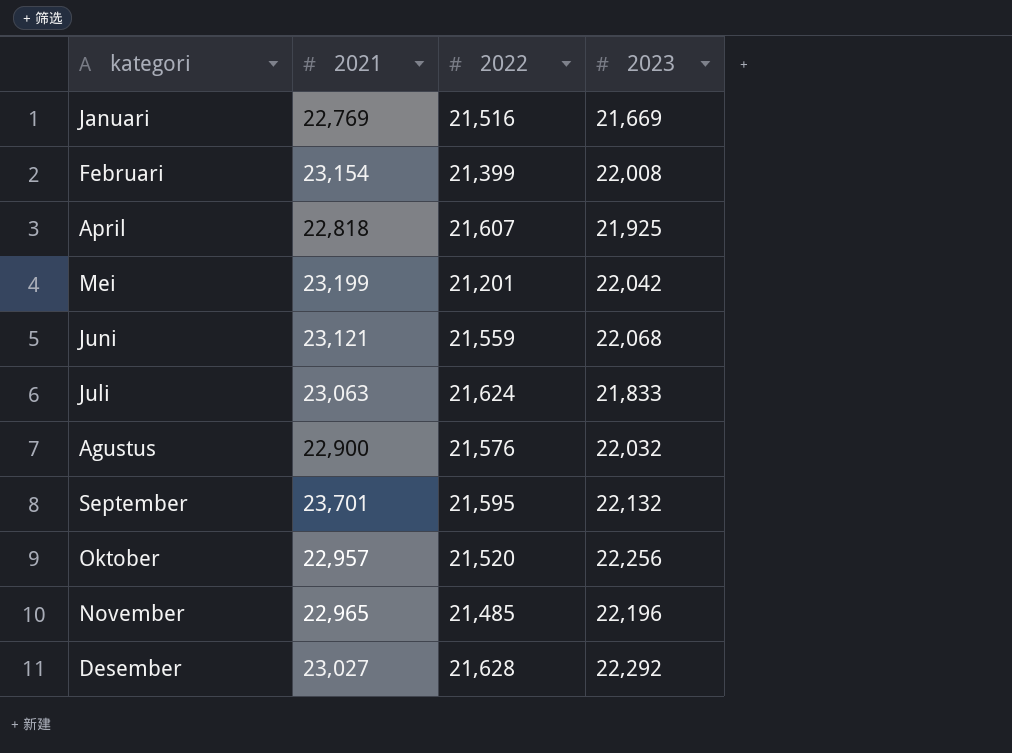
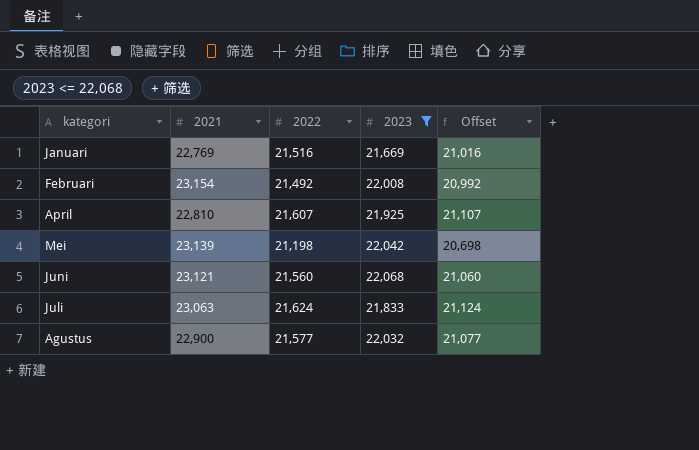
filter: none -> 2023 <= 22,068
column Offset | formula: none -> [2022] - 500
Februari | 2022: 21,399 -> 21,492
April | 2021: 22,818 -> 22,810
Mei | 2021: 23,199 -> 23,139
Mei | 2022: 21,201 -> 21,198
Juni | 2022: 21,559 -> 21,560
Agustus | 2022: 21,576 -> 21,577

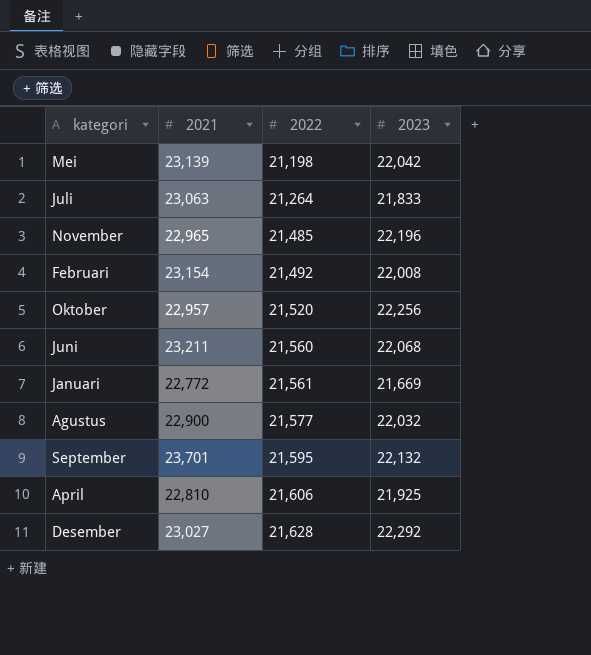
filter: 2023 <= 22,068 -> none
row order: none -> 2022 ascending
column Offset | formula: [2022] - 500 -> none
Juli | 2022: 21,624 -> 21,264
Juni | 2021: 23,121 -> 23,211
Januari | 2021: 22,769 -> 22,772
Januari | 2022: 21,516 -> 21,561
April | 2022: 21,607 -> 21,606

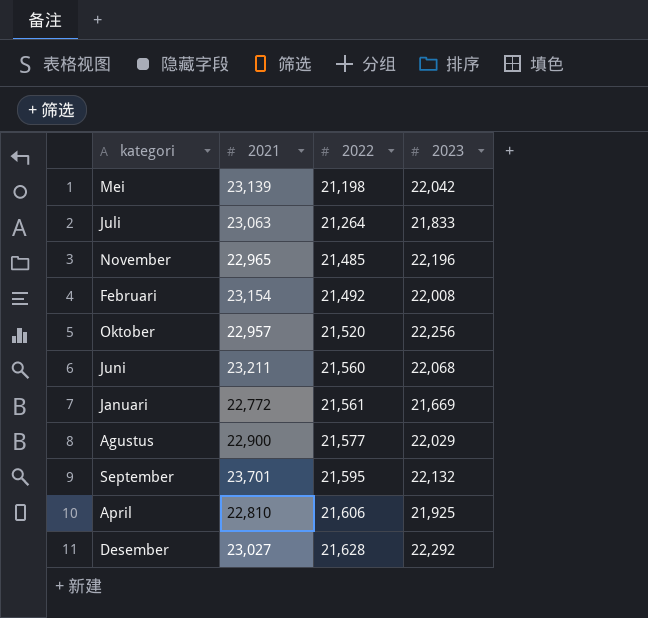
Agustus | 2023: 22,032 -> 22,029

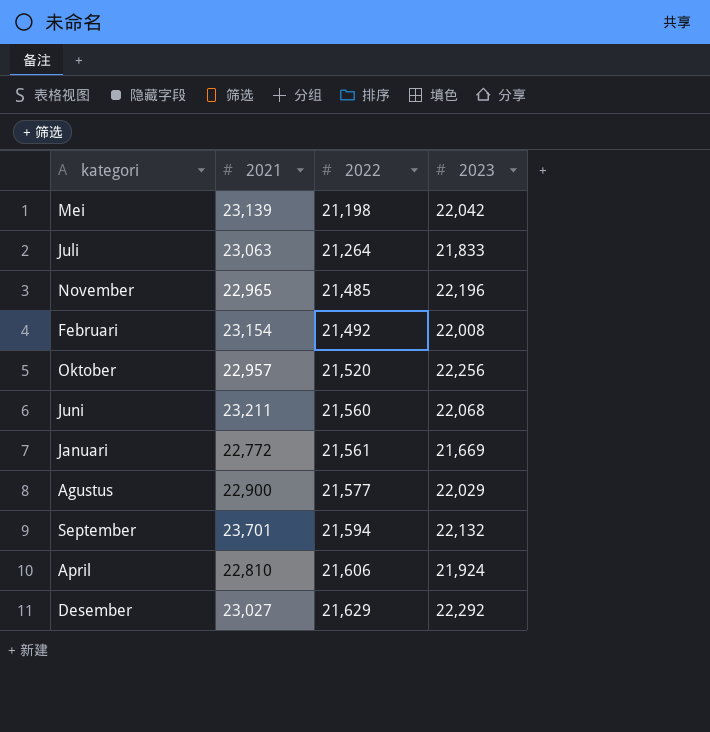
September | 2022: 21,595 -> 21,594
April | 2023: 21,925 -> 21,924
Desember | 2022: 21,628 -> 21,629

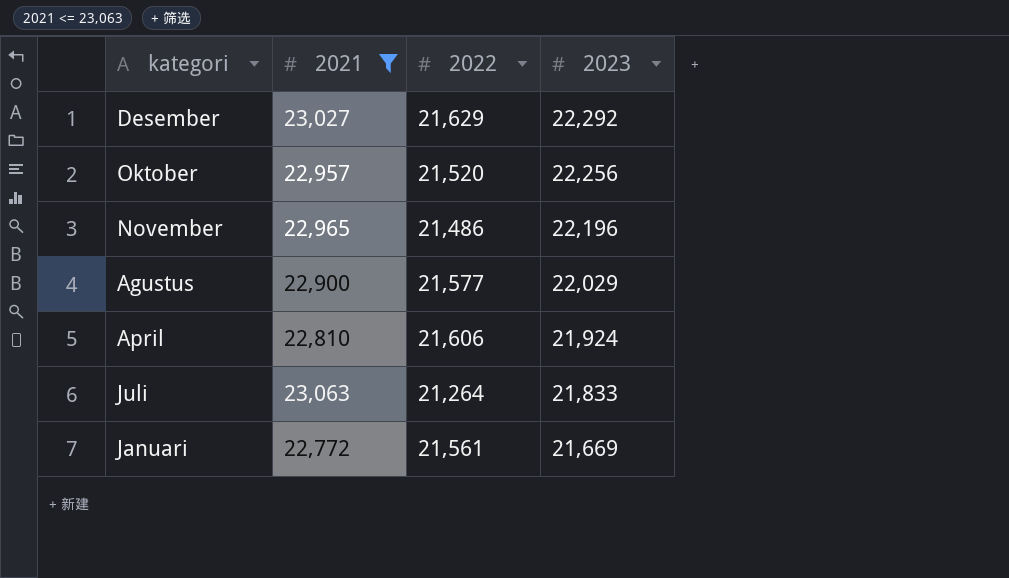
filter: none -> 2021 <= 23,063
row order: 2022 ascending -> 2023 descending
November | 2022: 21,485 -> 21,486

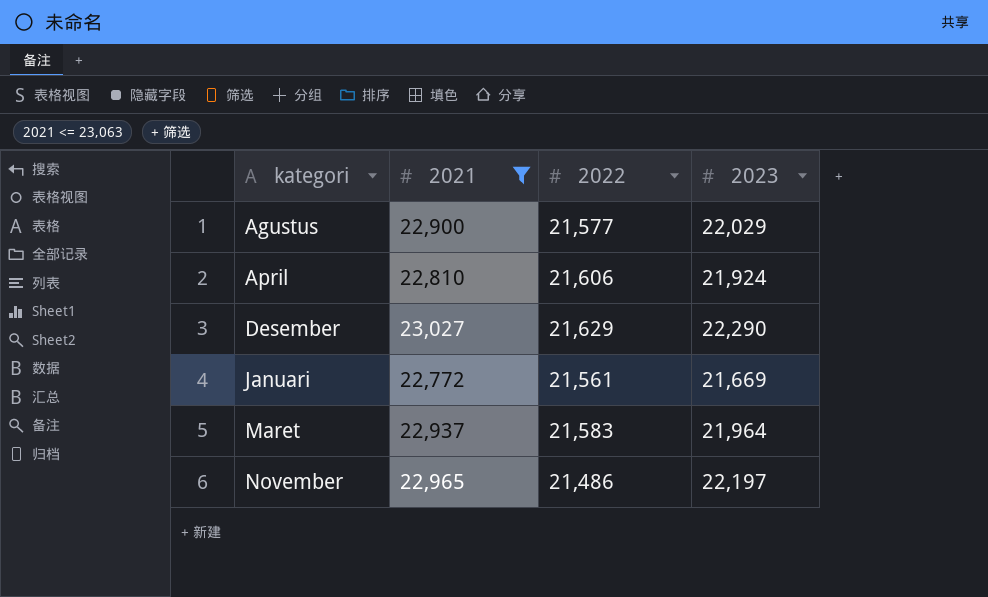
row order: 2023 descending -> kategori ascending
row Oktober: 22,957 | 21,520 | 22,256 -> none
row Juli: 23,063 | 21,264 | 21,833 -> none
Desember | 2023: 22,292 -> 22,290
row Maret: none -> 22,937 | 21,583 | 21,964
November | 2023: 22,196 -> 22,197

